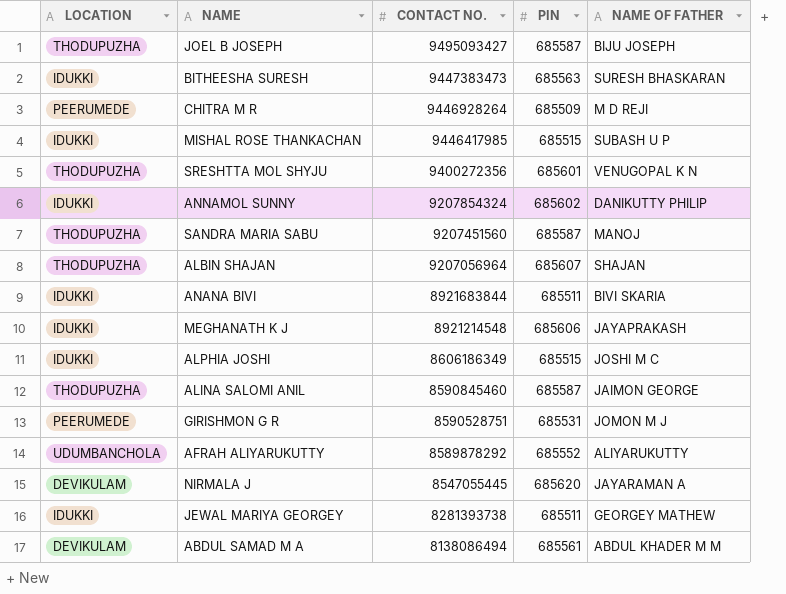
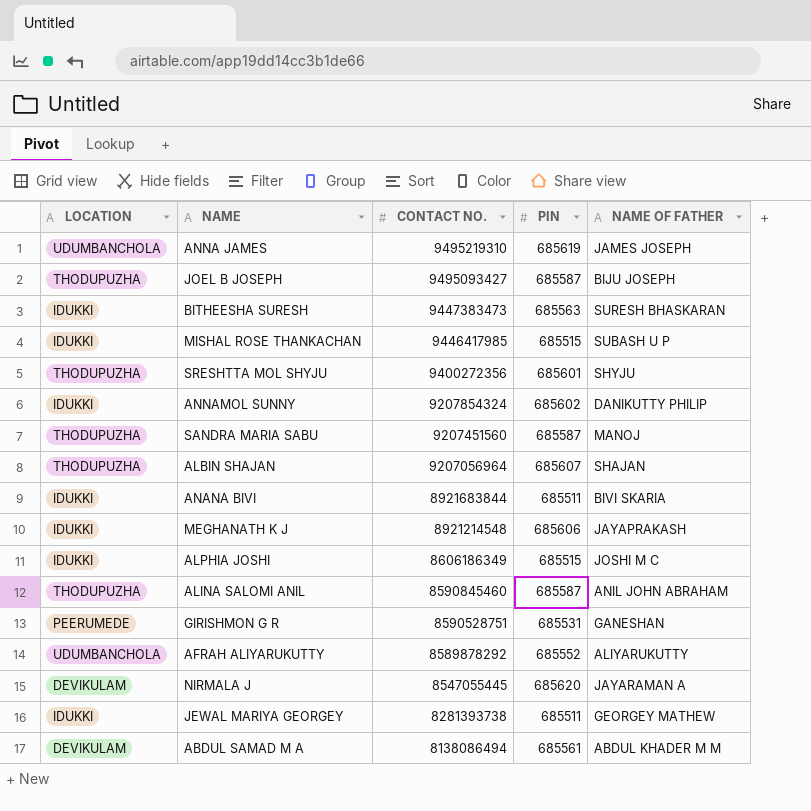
row CHITRA M R: PEERUMEDE | 9446928264 | 685509 | M D REJI -> none
row ANNA JAMES: none -> UDUMBANCHOLA | 9495219310 | 685619 | JAMES JOSEPH
SRESHTTA MOL SHYJU | NAME OF FATHER: VENUGOPAL K N -> SHYJU
ALINA SALOMI ANIL | NAME OF FATHER: JAIMON GEORGE -> ANIL JOHN ABRAHAM
GIRISHMON G R | NAME OF FATHER: JOMON M J -> GANESHAN

